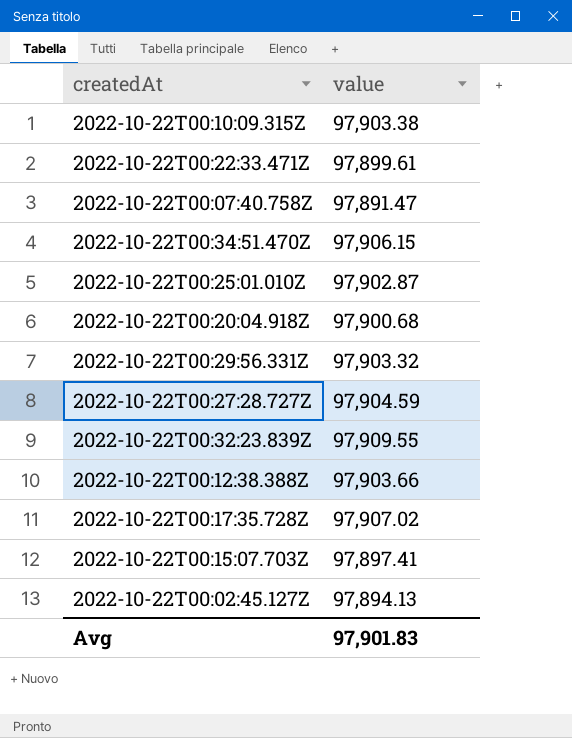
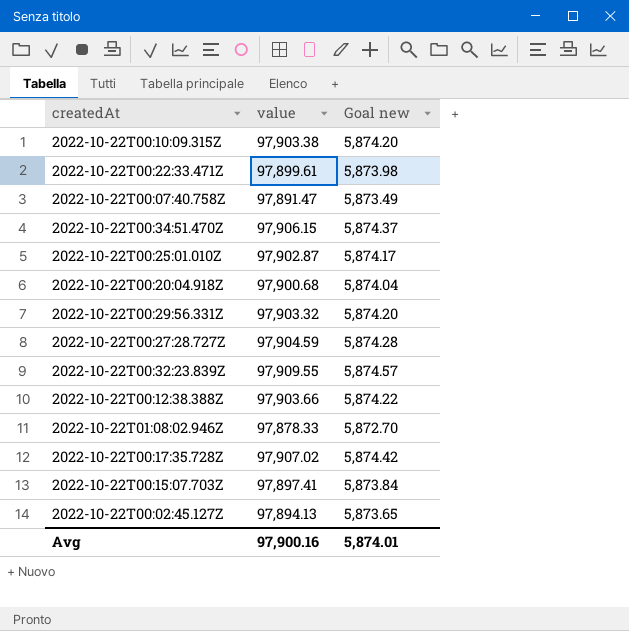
column Goal new | formula: none -> [value] * 0.06
row 2022-10-22T01:08:02.946Z: none -> 97,878.33 | 5,872.70
Avg | value: 97,901.83 -> 97,900.16

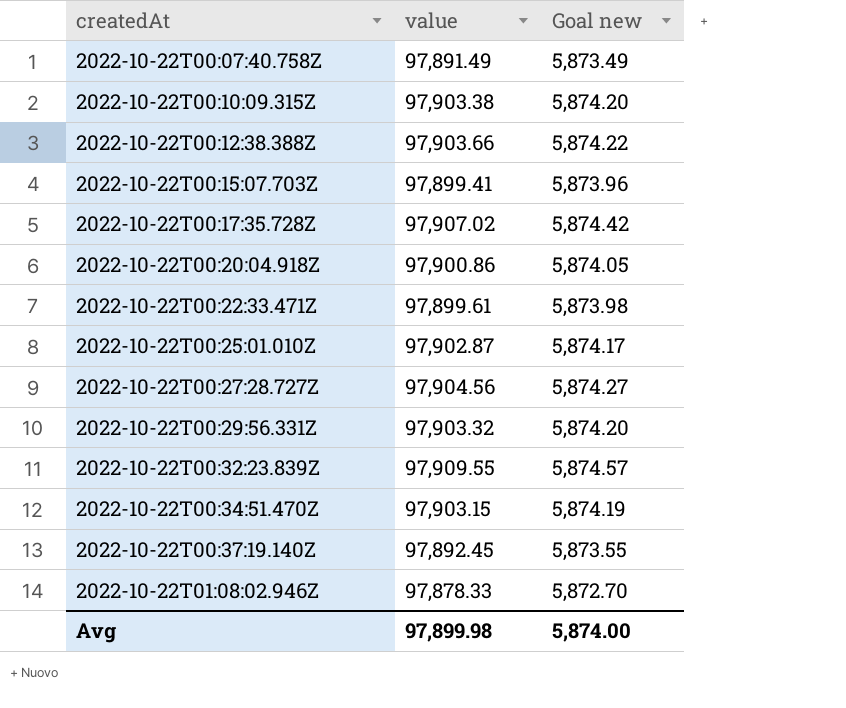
row order: none -> createdAt ascending
row 2022-10-22T00:02:45.127Z: 97,894.13 | 5,873.65 -> none
2022-10-22T00:07:40.758Z | value: 97,891.47 -> 97,891.49
2022-10-22T00:15:07.703Z | value: 97,897.41 -> 97,899.41
2022-10-22T00:15:07.703Z | Goal new: 5,873.84 -> 5,873.96
2022-10-22T00:20:04.918Z | value: 97,900.68 -> 97,900.86
2022-10-22T00:20:04.918Z | Goal new: 5,874.04 -> 5,874.05
2022-10-22T00:27:28.727Z | value: 97,904.59 -> 97,904.56
2022-10-22T00:27:28.727Z | Goal new: 5,874.28 -> 5,874.27
2022-10-22T00:34:51.470Z | value: 97,906.15 -> 97,903.15
2022-10-22T00:34:51.470Z | Goal new: 5,874.37 -> 5,874.19
row 2022-10-22T00:37:19.140Z: none -> 97,892.45 | 5,873.55
Avg | value: 97,900.16 -> 97,899.98
Avg | Goal new: 5,874.01 -> 5,874.00

